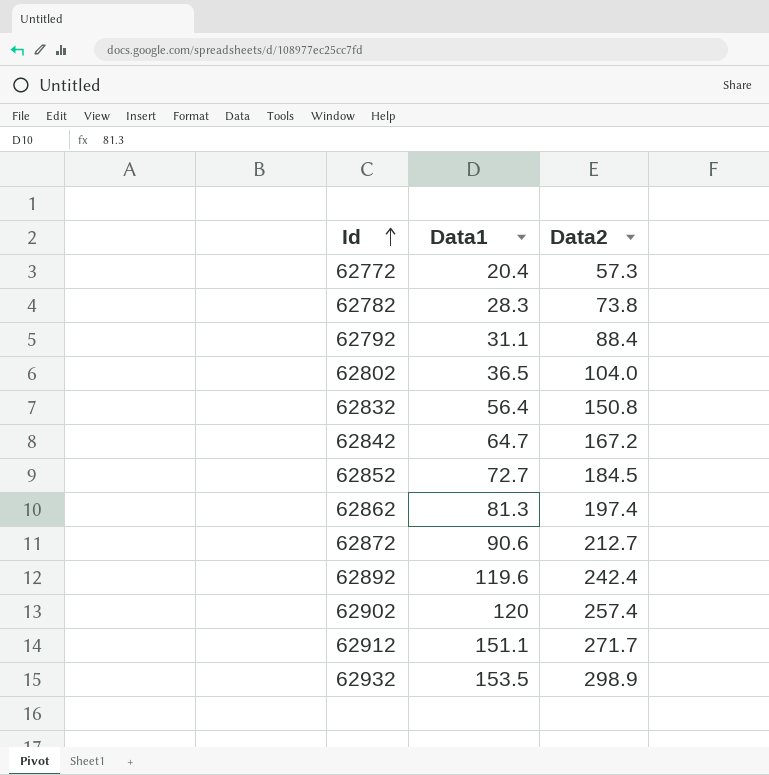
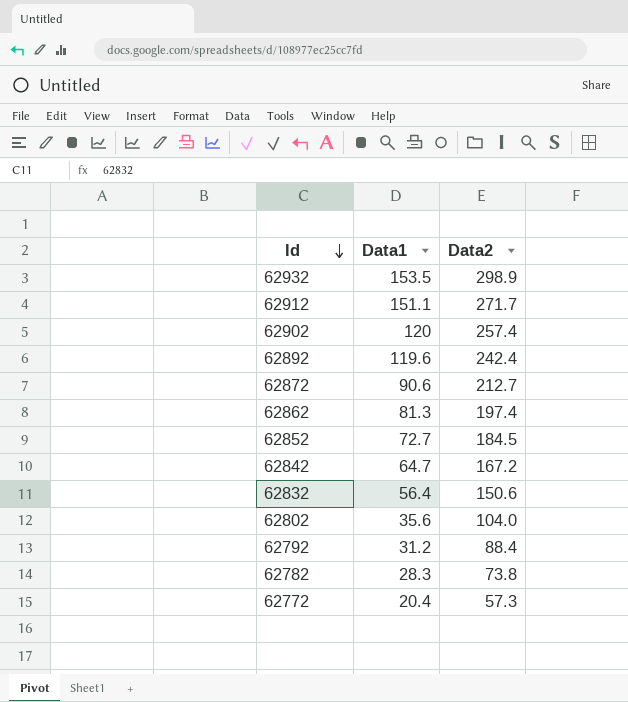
row order: Id ascending -> Id descending
62832 | Data2: 150.8 -> 150.6
62802 | Data1: 36.5 -> 35.6
62792 | Data1: 31.1 -> 31.2

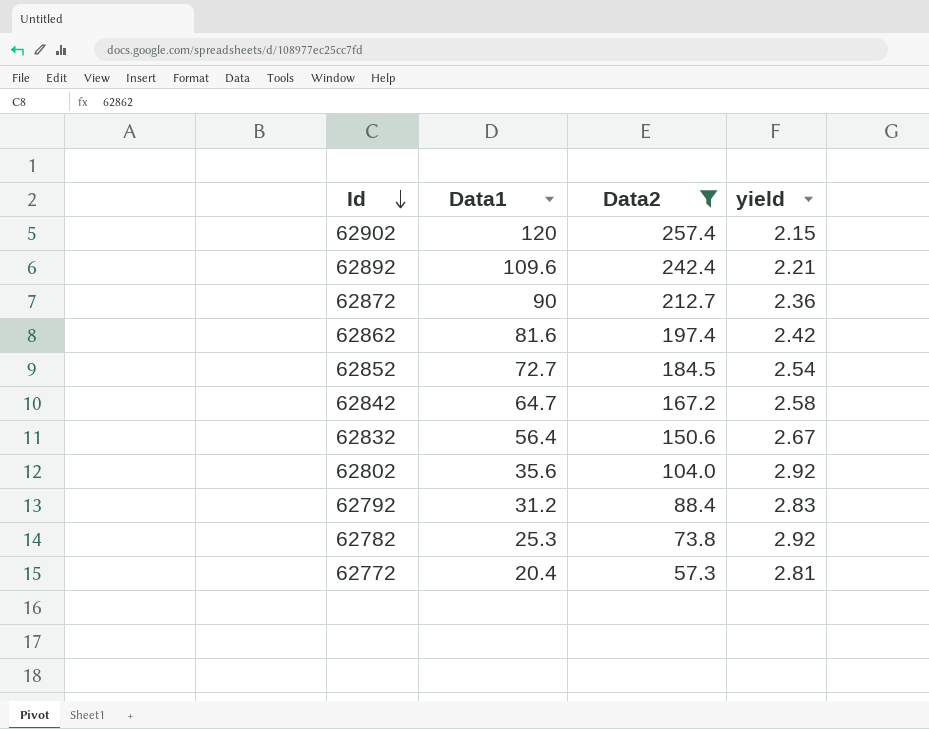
filter: none -> Data2 <= 257.4
column yield | formula: none -> [Data2] / [Data1]
62892 | Data1: 119.6 -> 109.6
62872 | Data1: 90.6 -> 90
62862 | Data1: 81.3 -> 81.6
62782 | Data1: 28.3 -> 25.3

